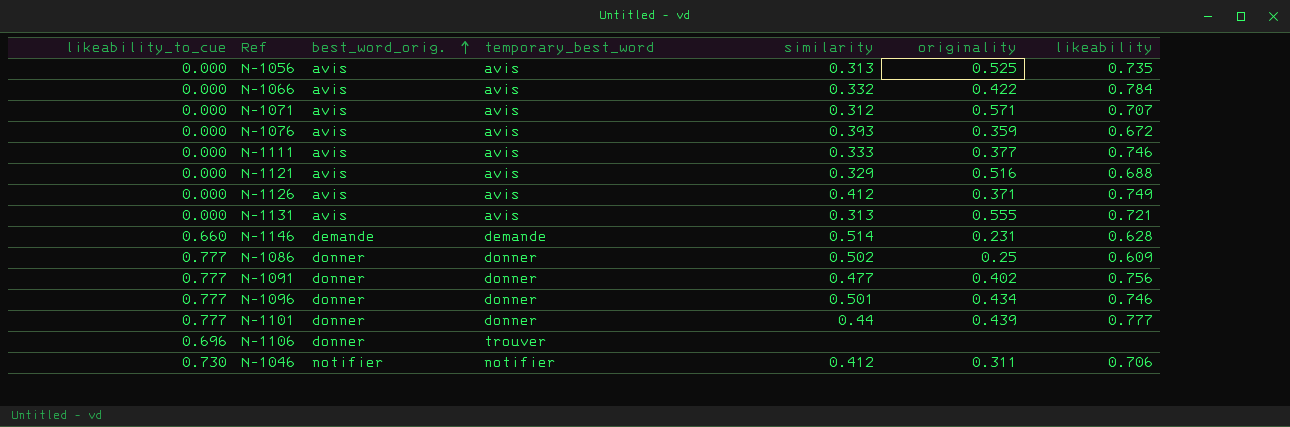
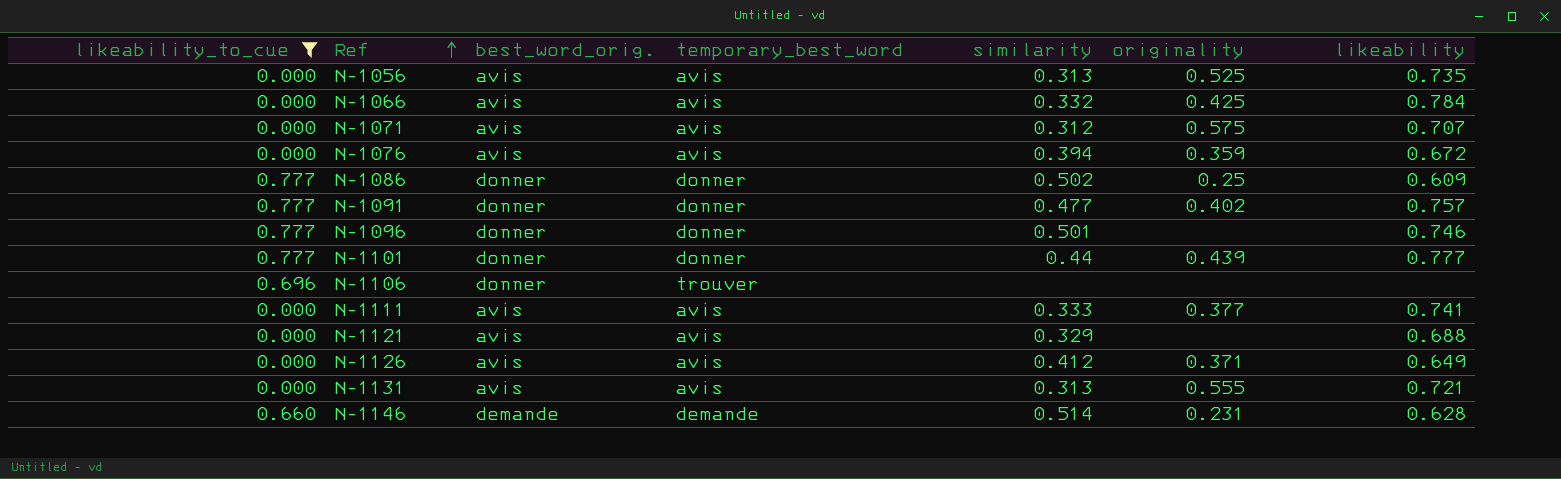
filter: none -> likeability_to_cue != 0.730
row order: best_word_orig. ascending -> Ref ascending
N-1066 | originality: 0.422 -> 0.425
N-1071 | originality: 0.571 -> 0.575
N-1076 | similarity: 0.393 -> 0.394
N-1091 | likeability: 0.756 -> 0.757
N-1096 | originality: 0.434 -> none
N-1111 | likeability: 0.746 -> 0.741
N-1121 | originality: 0.516 -> none
N-1126 | likeability: 0.749 -> 0.649

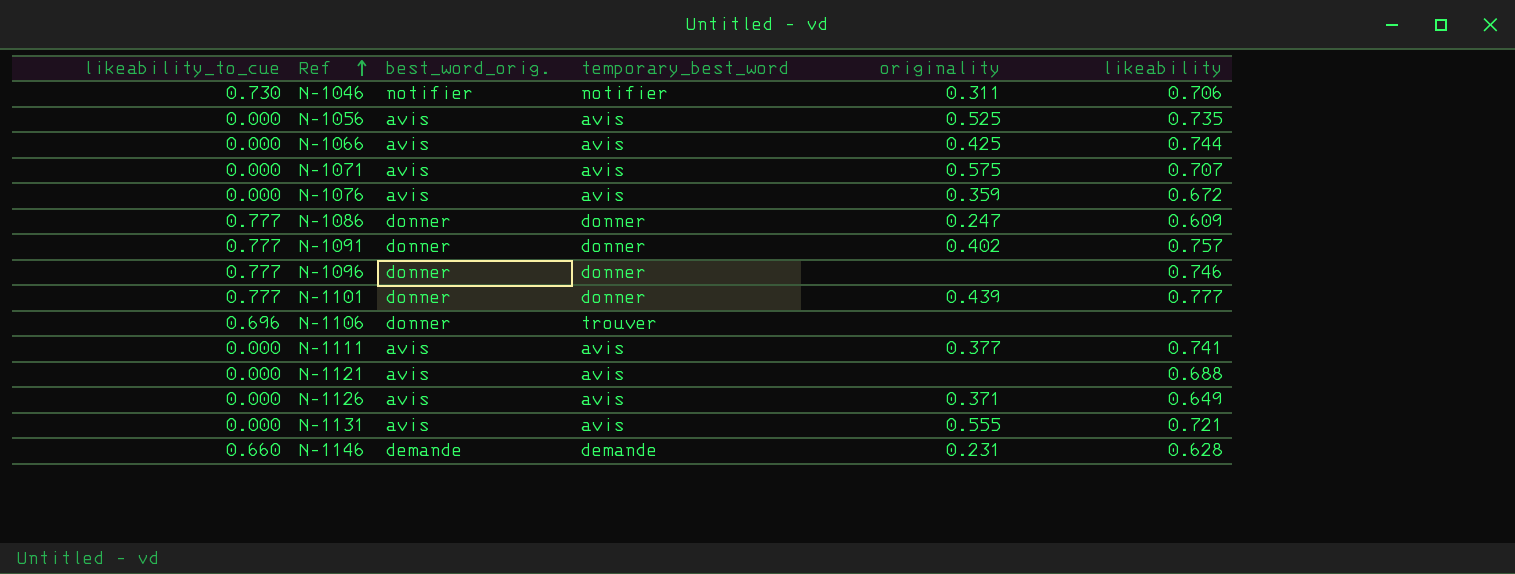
filter: likeability_to_cue != 0.730 -> none
column similarity | position: 5 -> none
N-1066 | likeability: 0.784 -> 0.744
N-1086 | originality: 0.25 -> 0.247

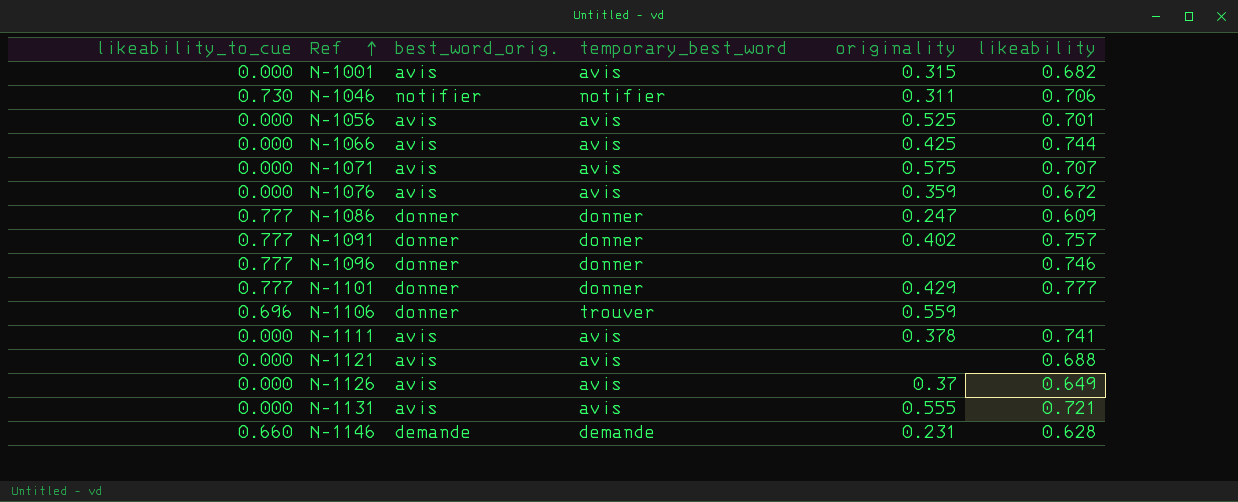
row N-1001: none -> 0.000 | avis | avis | 0.315 | 0.682
N-1056 | likeability: 0.735 -> 0.701
N-1101 | originality: 0.439 -> 0.429
N-1106 | originality: none -> 0.559
N-1111 | originality: 0.377 -> 0.378
N-1126 | originality: 0.371 -> 0.37

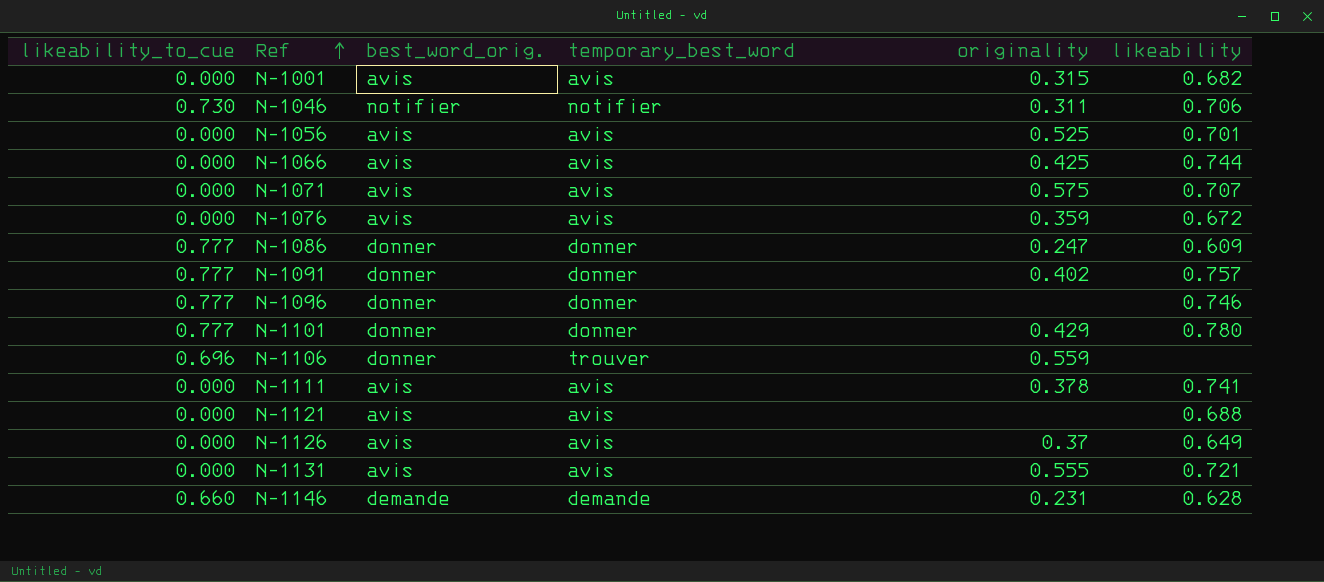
N-1101 | likeability: 0.777 -> 0.780

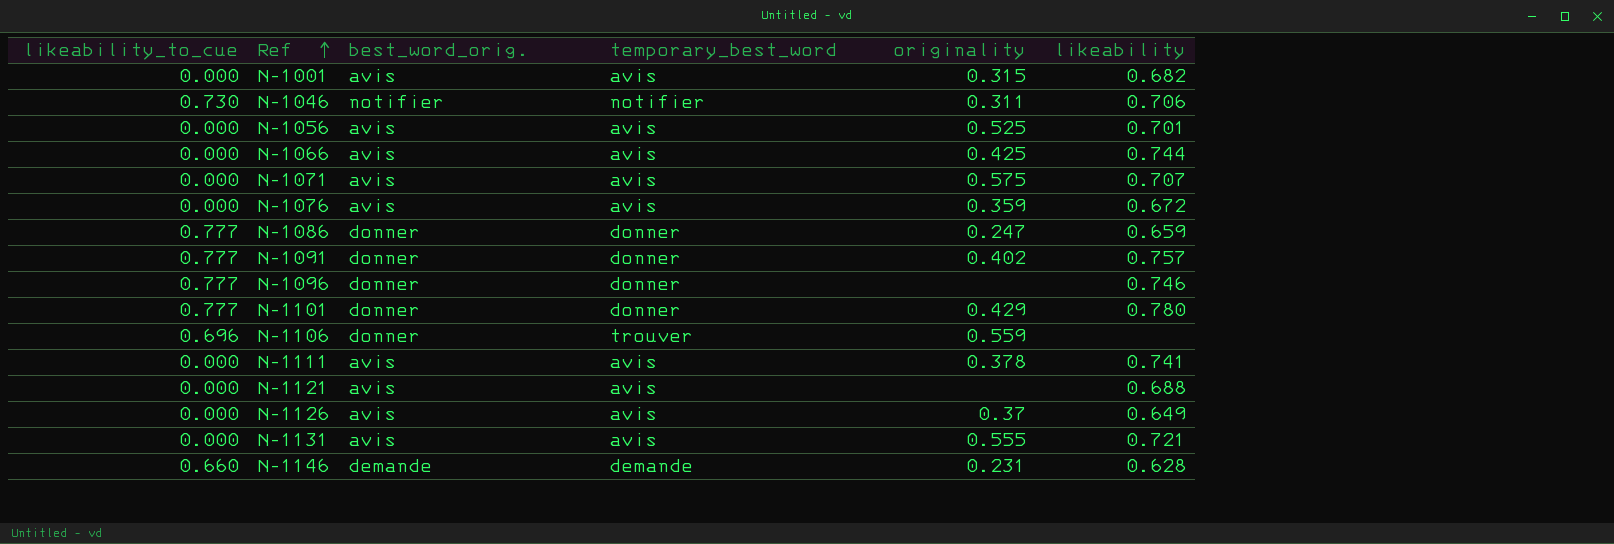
N-1086 | likeability: 0.609 -> 0.659

